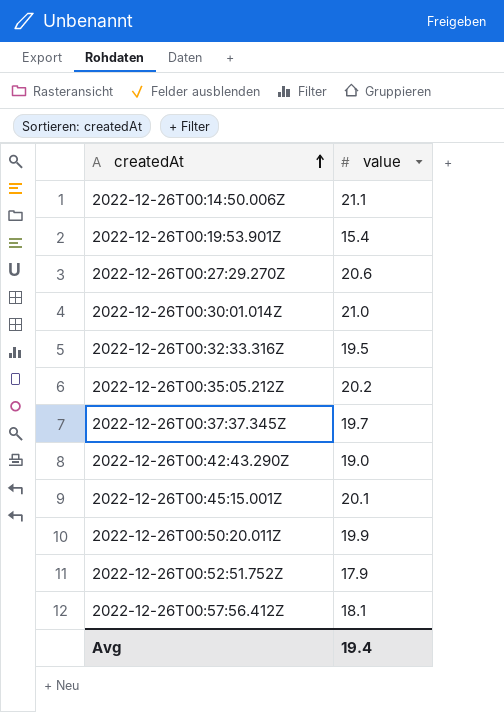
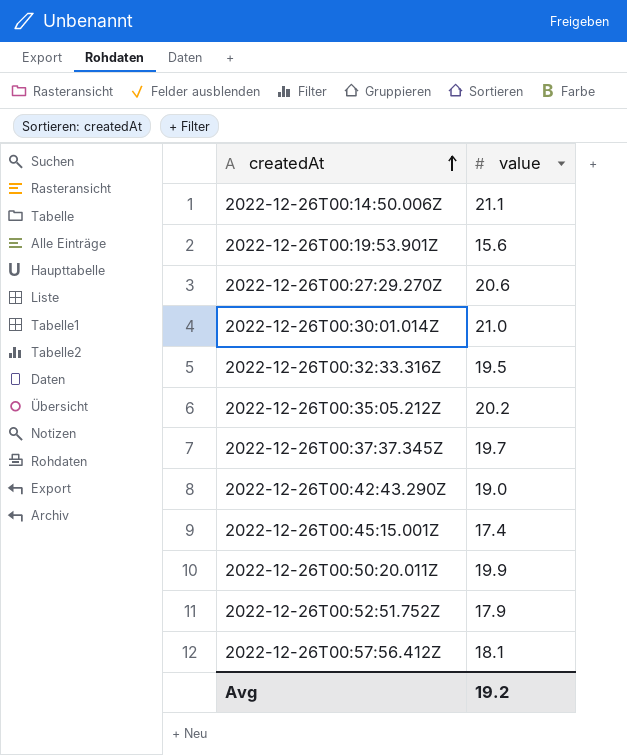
2022-12-26T00:19:53.901Z | value: 15.4 -> 15.6
2022-12-26T00:45:15.001Z | value: 20.1 -> 17.4
Avg | value: 19.4 -> 19.2

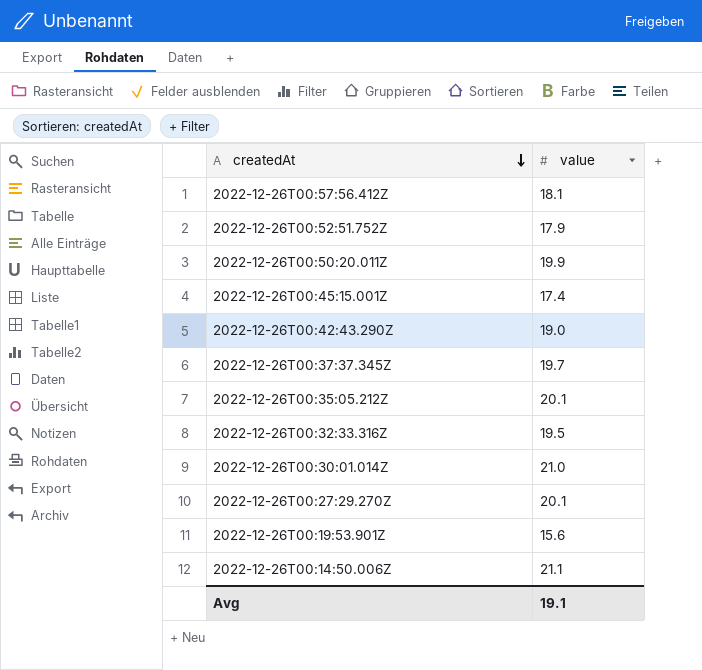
row order: createdAt ascending -> createdAt descending
2022-12-26T00:35:05.212Z | value: 20.2 -> 20.1
2022-12-26T00:27:29.270Z | value: 20.6 -> 20.1
Avg | value: 19.2 -> 19.1

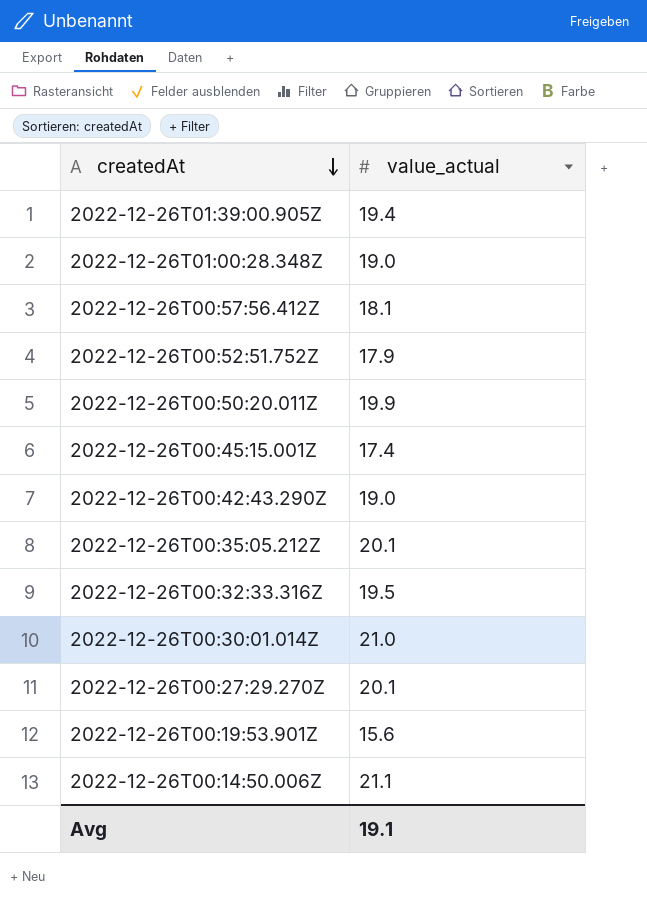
column name: value -> value_actual
row 2022-12-26T00:37:37.345Z: 19.7 -> none
row 2022-12-26T01:39:00.905Z: none -> 19.4
row 2022-12-26T01:00:28.348Z: none -> 19.0

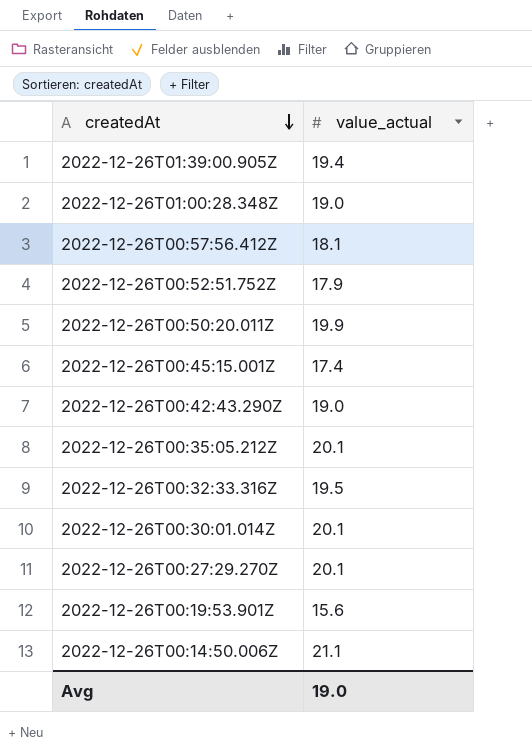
2022-12-26T00:30:01.014Z | value_actual: 21.0 -> 20.1
Avg | value_actual: 19.1 -> 19.0

